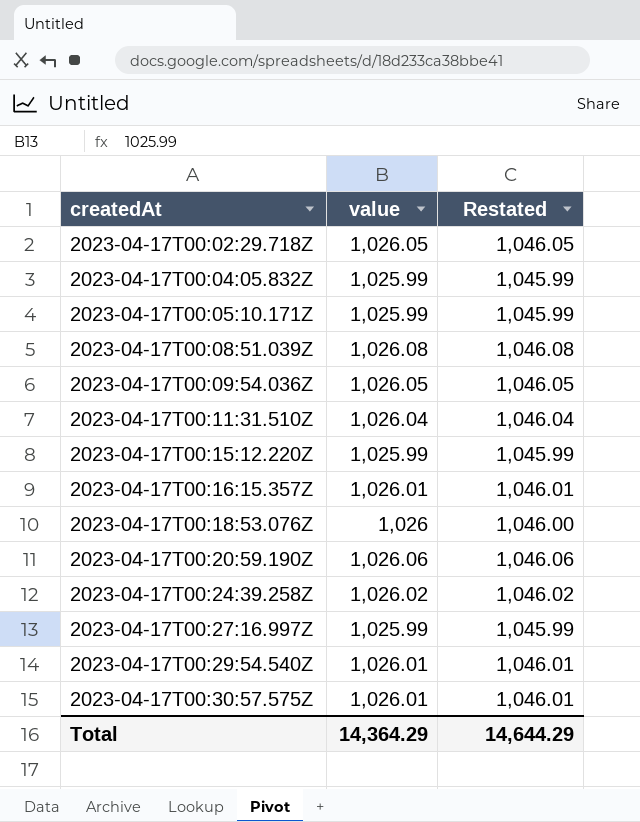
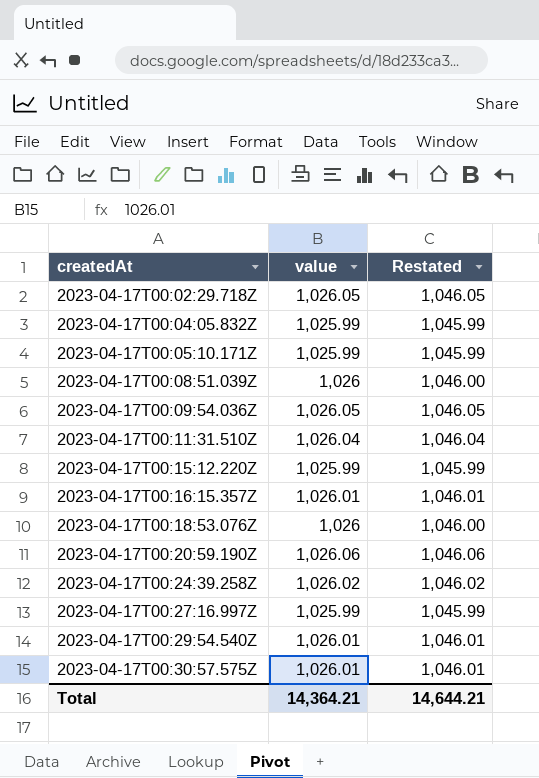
2023-04-17T00:08:51.039Z | value: 1,026.08 -> 1,026
2023-04-17T00:08:51.039Z | Restated: 1,046.08 -> 1,046.00
Total | value: 14,364.29 -> 14,364.21
Total | Restated: 14,644.29 -> 14,644.21

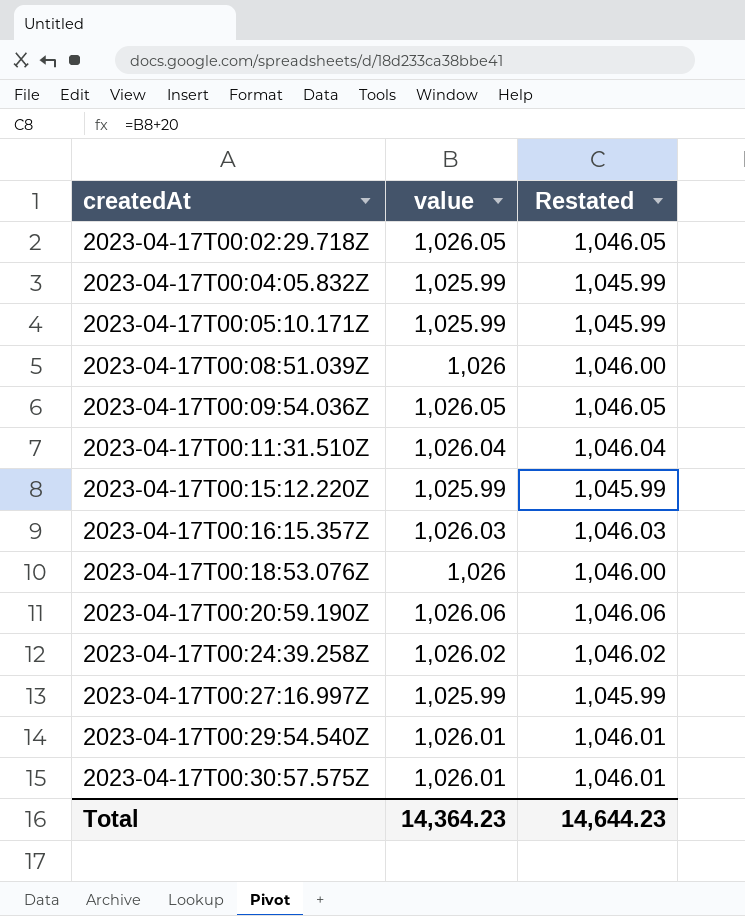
2023-04-17T00:16:15.357Z | value: 1,026.01 -> 1,026.03
2023-04-17T00:16:15.357Z | Restated: 1,046.01 -> 1,046.03
Total | value: 14,364.21 -> 14,364.23
Total | Restated: 14,644.21 -> 14,644.23

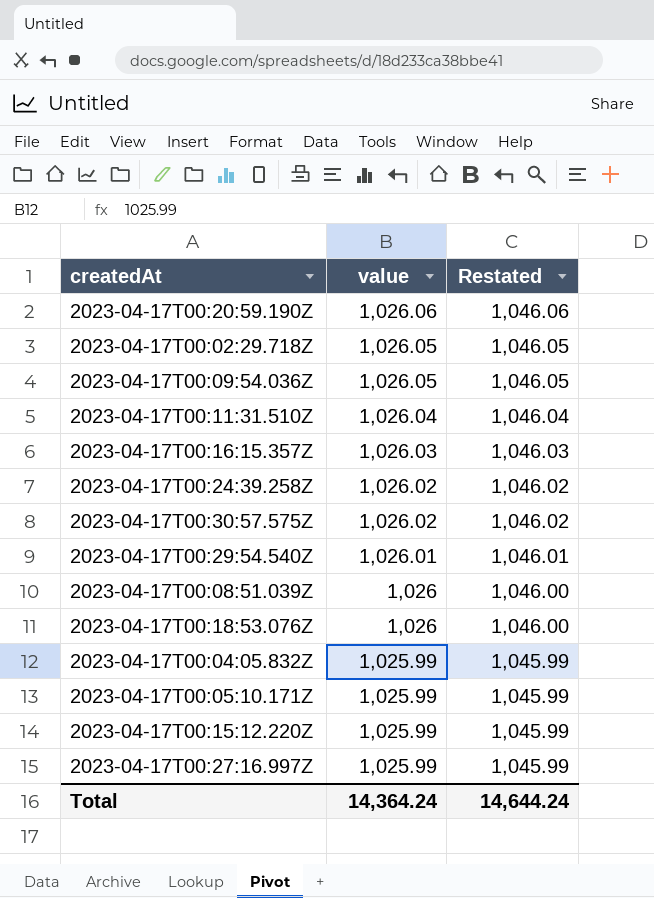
row order: createdAt ascending -> value descending
2023-04-17T00:30:57.575Z | value: 1,026.01 -> 1,026.02
2023-04-17T00:30:57.575Z | Restated: 1,046.01 -> 1,046.02
Total | value: 14,364.23 -> 14,364.24
Total | Restated: 14,644.23 -> 14,644.24

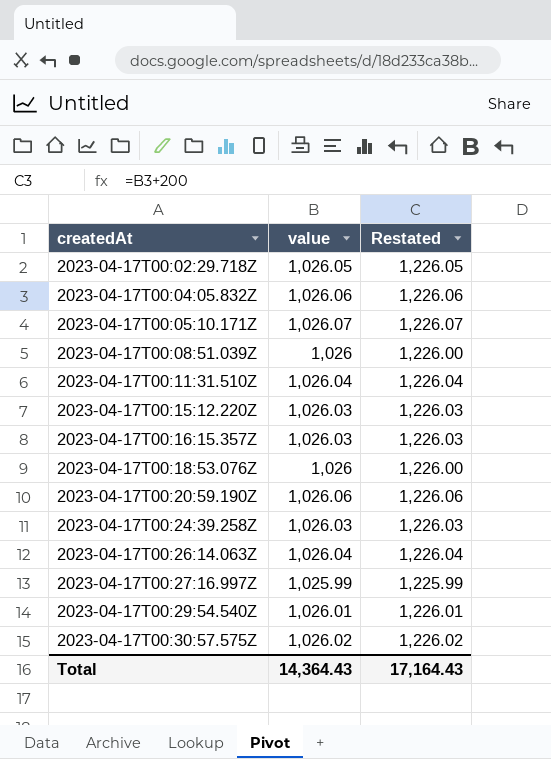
row order: value descending -> createdAt ascending
column Restated | formula: [value] + 20 -> [value] + 200
row 2023-04-17T00:09:54.036Z: 1,026.05 | 1,046.05 -> none
2023-04-17T00:04:05.832Z | value: 1,025.99 -> 1,026.06
2023-04-17T00:05:10.171Z | value: 1,025.99 -> 1,026.07
2023-04-17T00:15:12.220Z | value: 1,025.99 -> 1,026.03
2023-04-17T00:24:39.258Z | value: 1,026.02 -> 1,026.03
row 2023-04-17T00:26:14.063Z: none -> 1,026.04 | 1,226.04
Total | value: 14,364.24 -> 14,364.43
Total | Restated: 14,644.24 -> 17,164.43

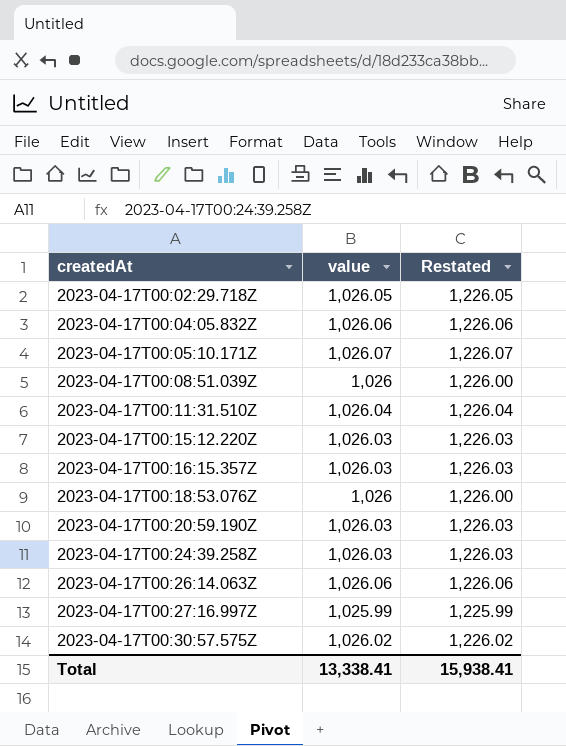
row 2023-04-17T00:29:54.540Z: 1,026.01 | 1,226.01 -> none
2023-04-17T00:20:59.190Z | value: 1,026.06 -> 1,026.03
2023-04-17T00:20:59.190Z | Restated: 1,226.06 -> 1,226.03
2023-04-17T00:26:14.063Z | value: 1,026.04 -> 1,026.06
2023-04-17T00:26:14.063Z | Restated: 1,226.04 -> 1,226.06
Total | value: 14,364.43 -> 13,338.41
Total | Restated: 17,164.43 -> 15,938.41

